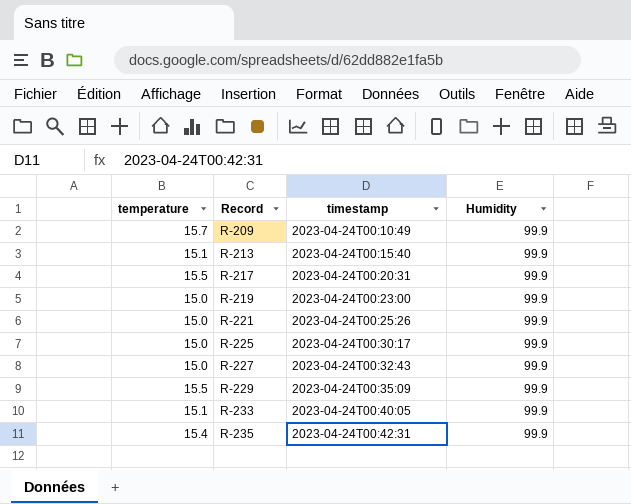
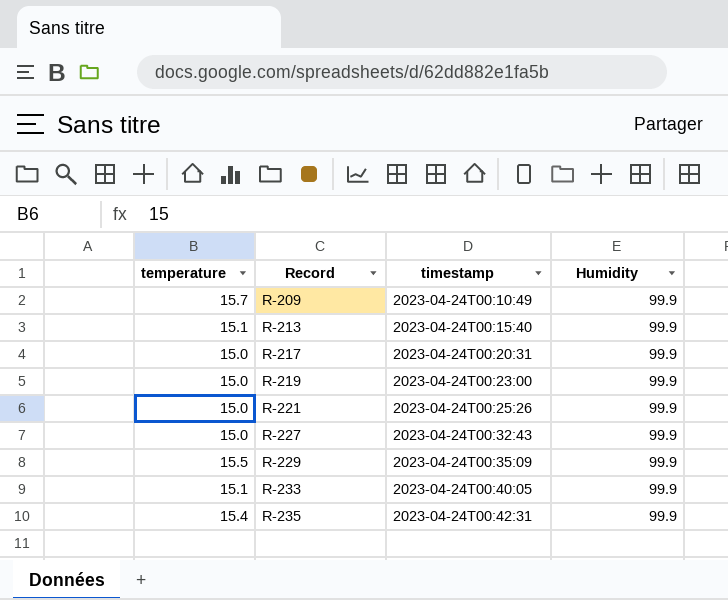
row R-225: 15.0 | 2023-04-24T00:30:17 | 99.9 -> none
R-217 | temperature: 15.5 -> 15.0

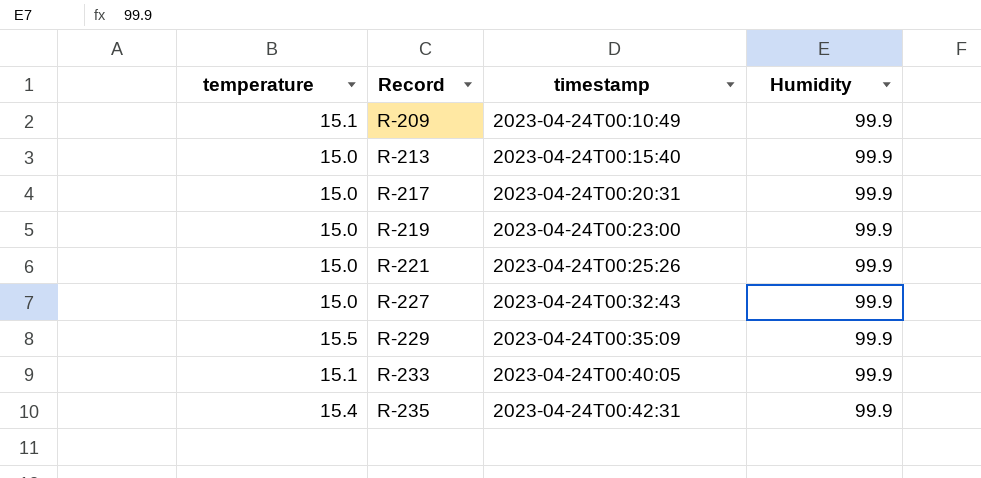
R-209 | temperature: 15.7 -> 15.1
R-213 | temperature: 15.1 -> 15.0

